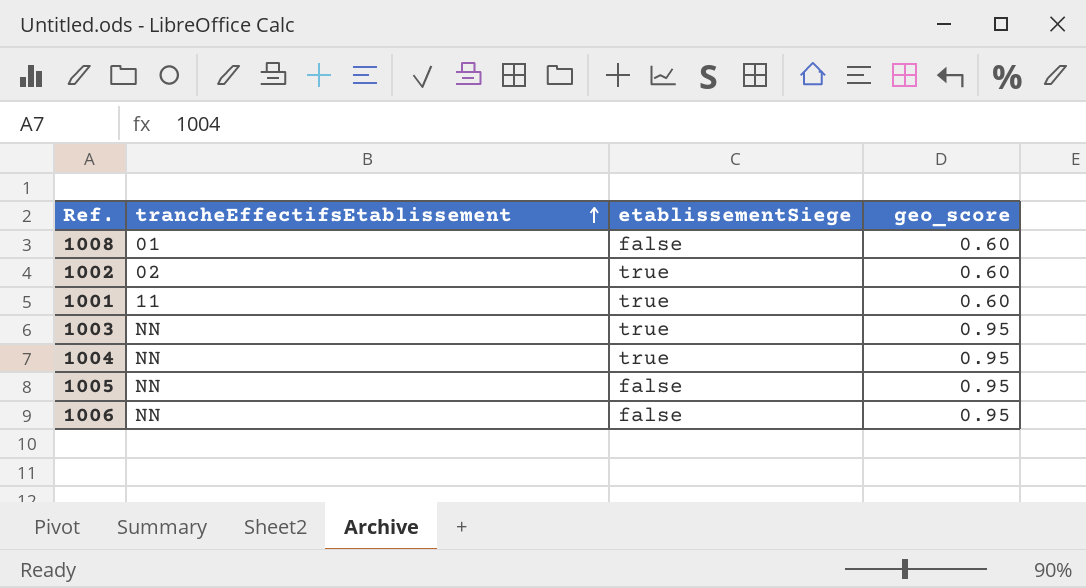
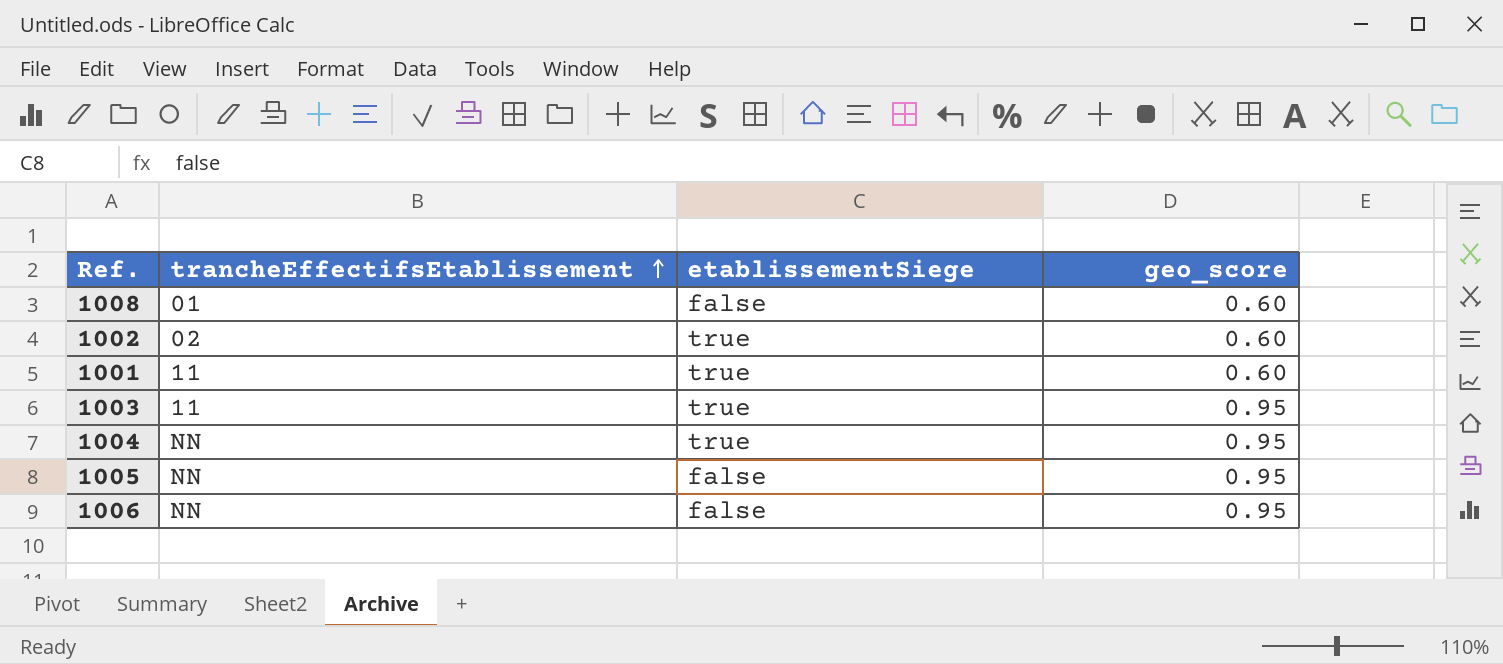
1003 | trancheEffectifsEtablissement: NN -> 11

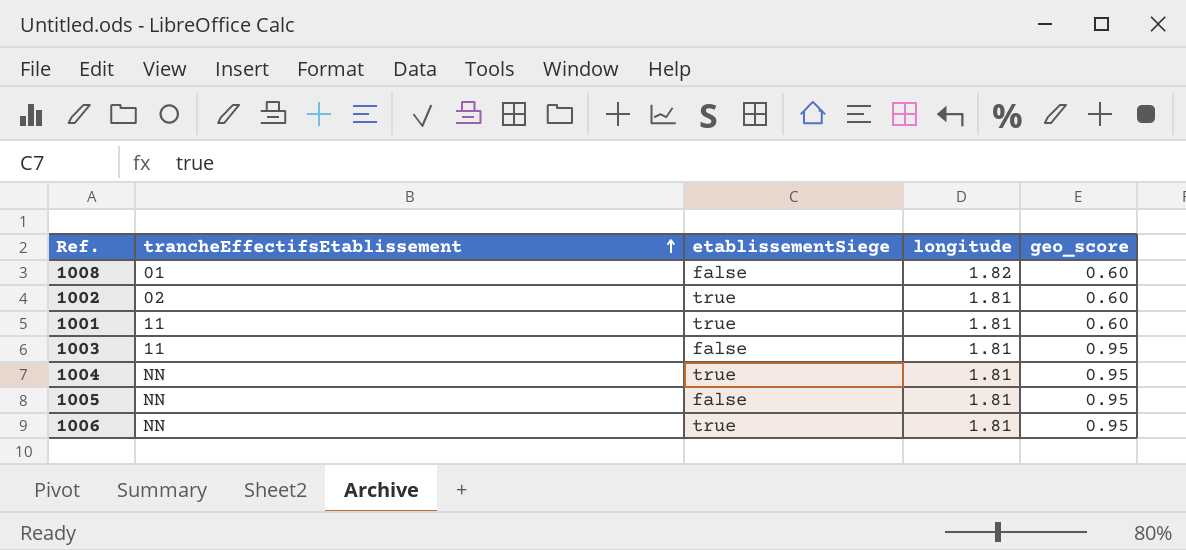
column longitude | position: none -> 4
1003 | etablissementSiege: true -> false
1006 | etablissementSiege: false -> true

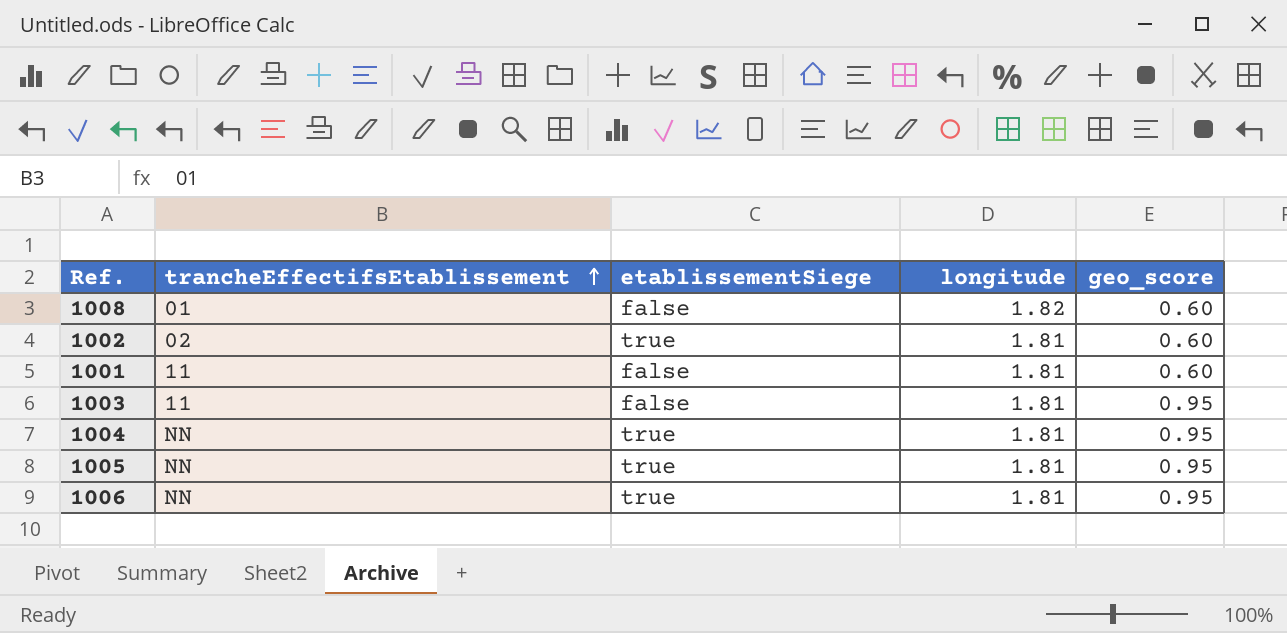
1001 | etablissementSiege: true -> false
1005 | etablissementSiege: false -> true

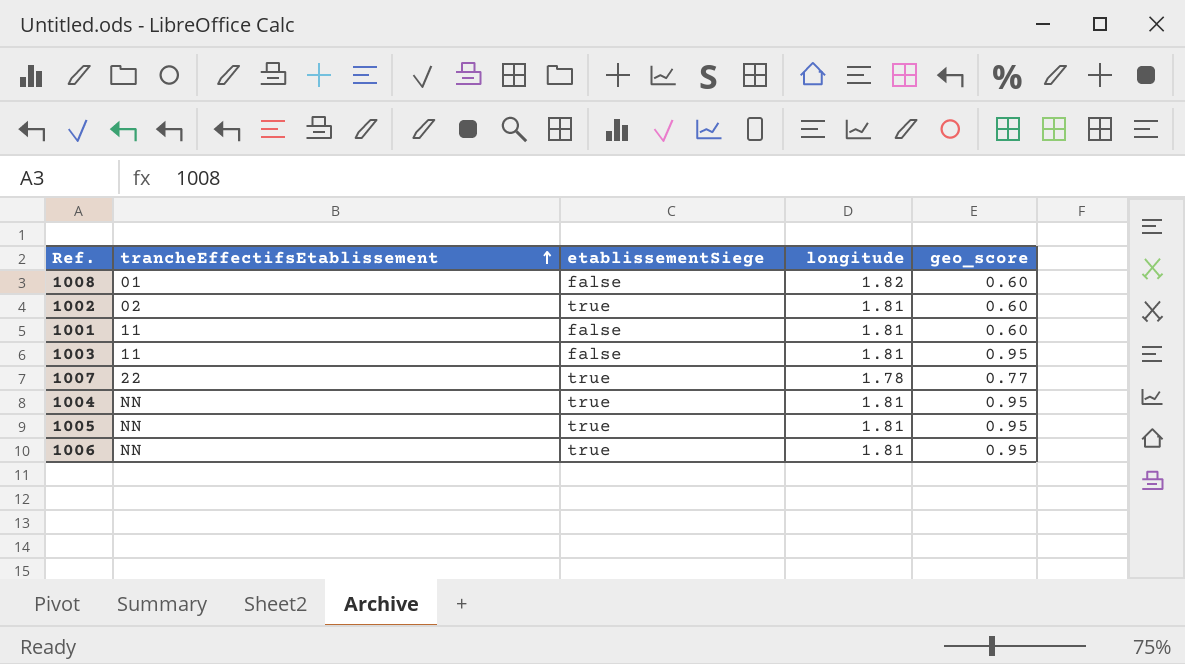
row 1007: none -> 22 | true | 1.78 | 0.77

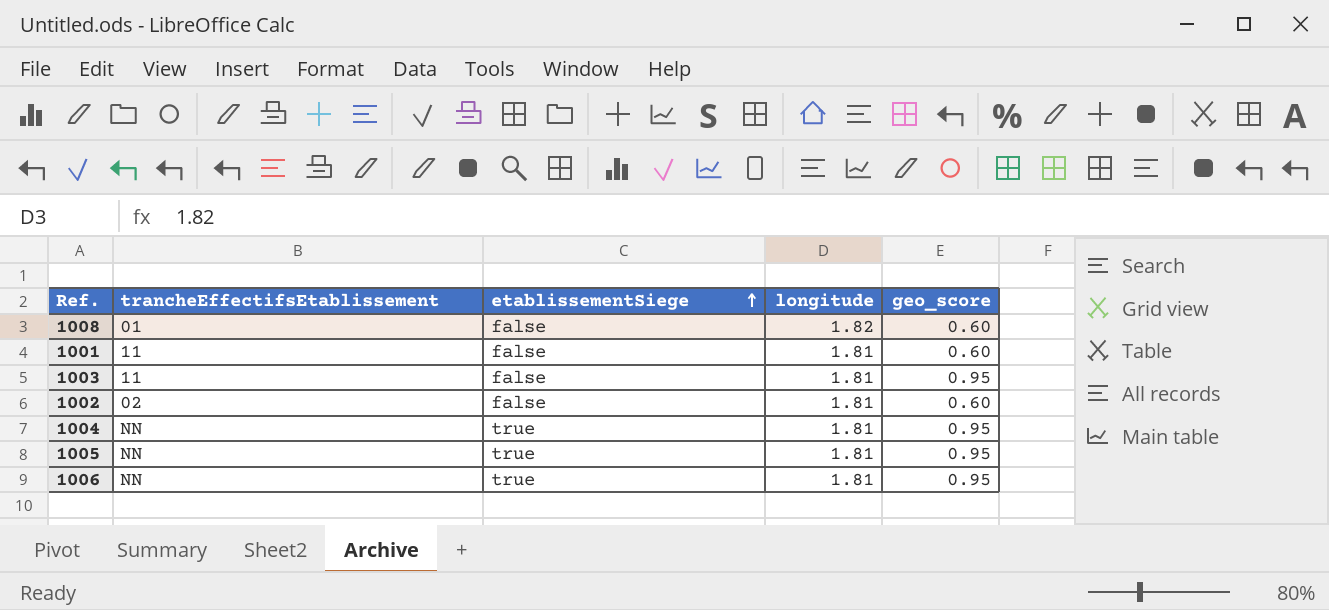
row order: trancheEffectifsEtablissement ascending -> etablissementSiege ascending
row 1007: 22 | true | 1.78 | 0.77 -> none
1002 | etablissementSiege: true -> false

